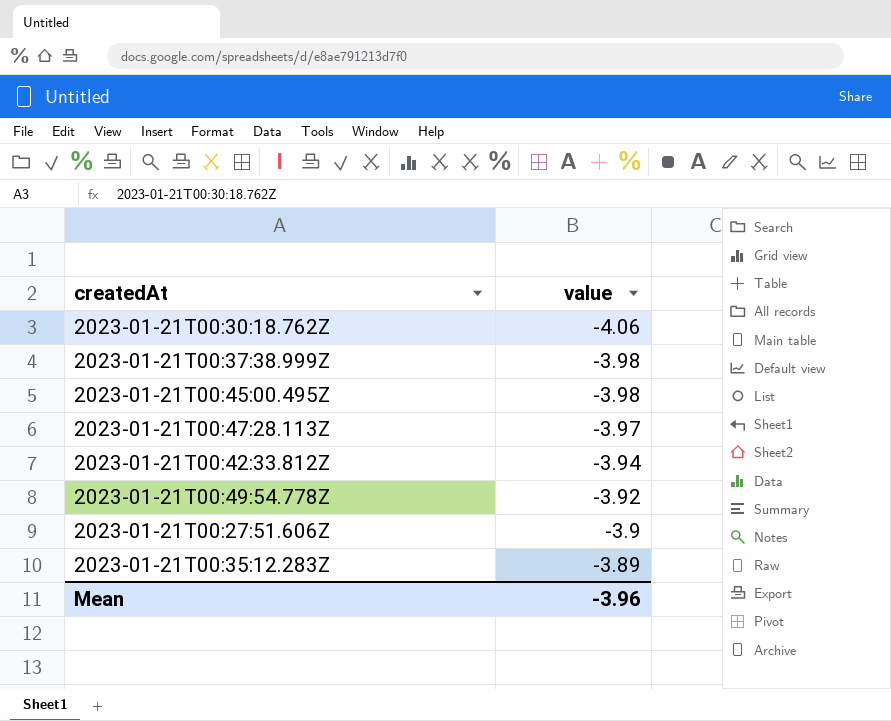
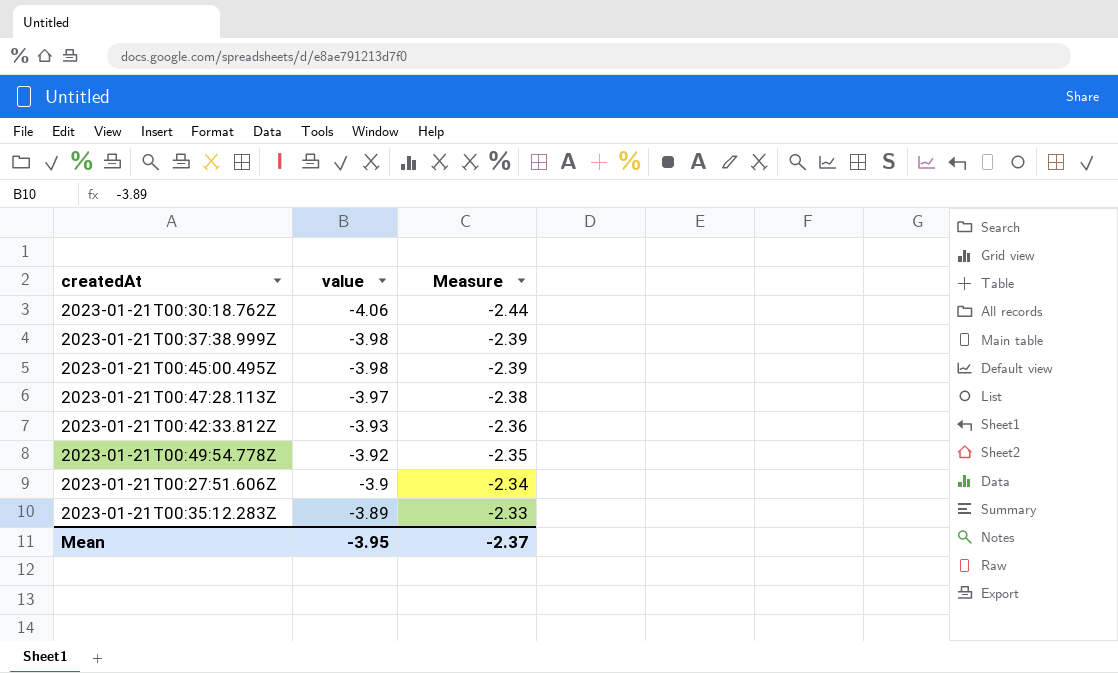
column Measure | formula: none -> [value] * 0.6
2023-01-21T00:42:33.812Z | value: -3.94 -> -3.93
Mean | value: -3.96 -> -3.95

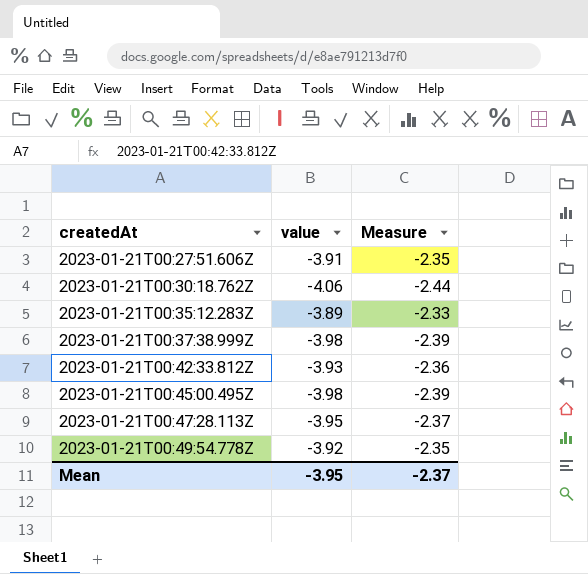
row order: value ascending -> createdAt ascending
2023-01-21T00:27:51.606Z | value: -3.9 -> -3.91
2023-01-21T00:27:51.606Z | Measure: -2.34 -> -2.35
2023-01-21T00:47:28.113Z | value: -3.97 -> -3.95
2023-01-21T00:47:28.113Z | Measure: -2.38 -> -2.37

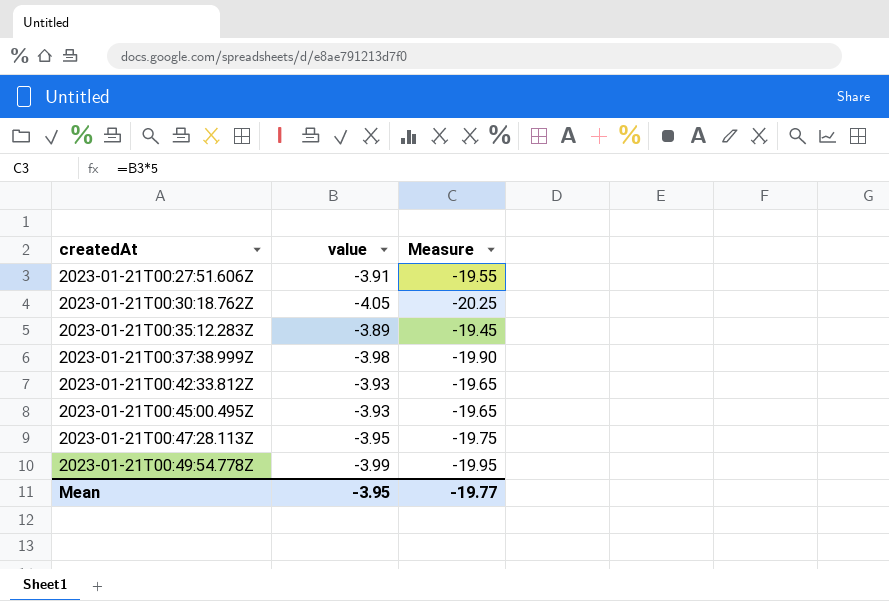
column Measure | formula: [value] * 0.6 -> [value] * 5
2023-01-21T00:30:18.762Z | value: -4.06 -> -4.05
2023-01-21T00:45:00.495Z | value: -3.98 -> -3.93
2023-01-21T00:49:54.778Z | value: -3.92 -> -3.99
Mean | Measure: -2.37 -> -19.77

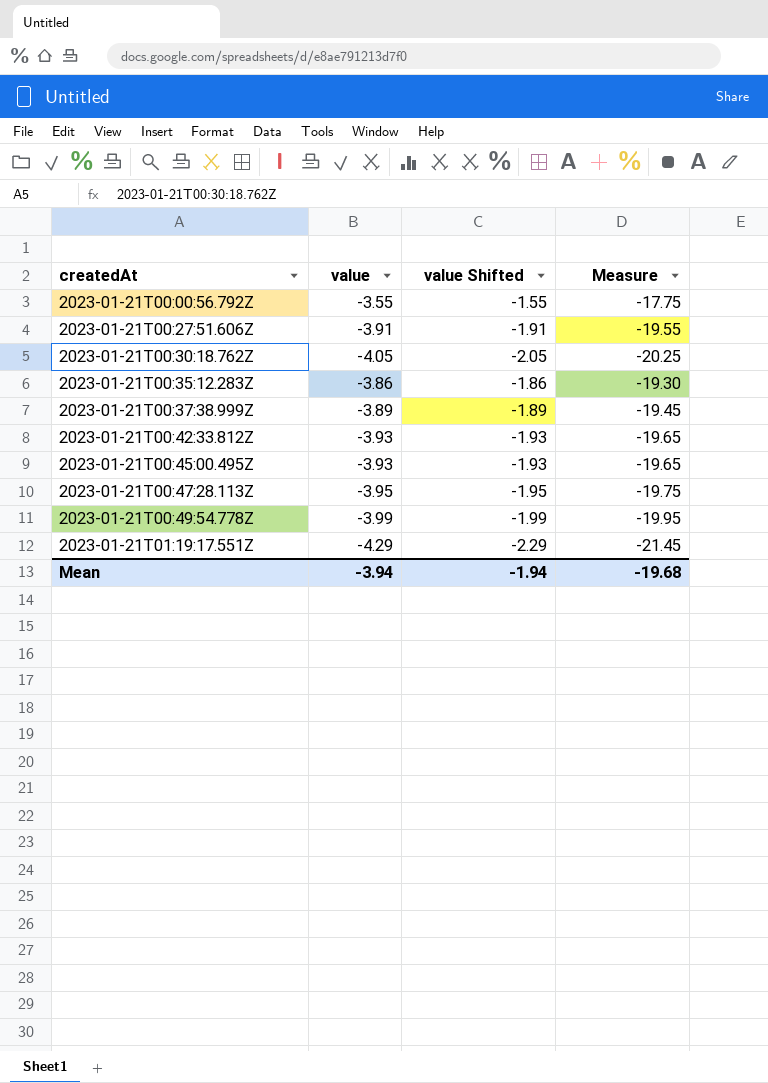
column value Shifted | formula: none -> [value] + 2
row 2023-01-21T00:00:56.792Z: none -> -3.55 | -1.55 | -17.75
2023-01-21T00:35:12.283Z | value: -3.89 -> -3.86
2023-01-21T00:35:12.283Z | Measure: -19.45 -> -19.30
2023-01-21T00:37:38.999Z | value: -3.98 -> -3.89
2023-01-21T00:37:38.999Z | Measure: -19.90 -> -19.45
row 2023-01-21T01:19:17.551Z: none -> -4.29 | -2.29 | -21.45
Mean | value: -3.95 -> -3.94
Mean | Measure: -19.77 -> -19.68

